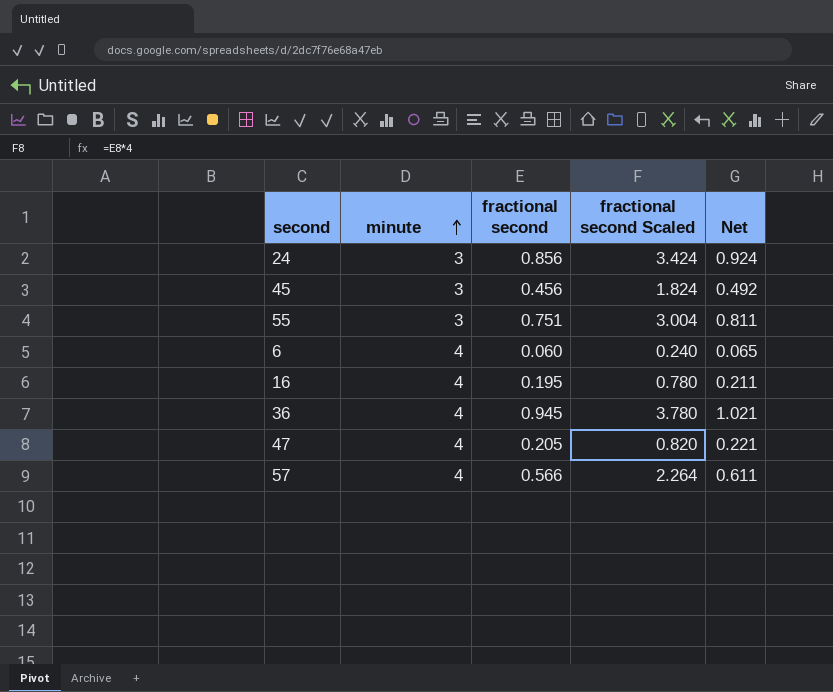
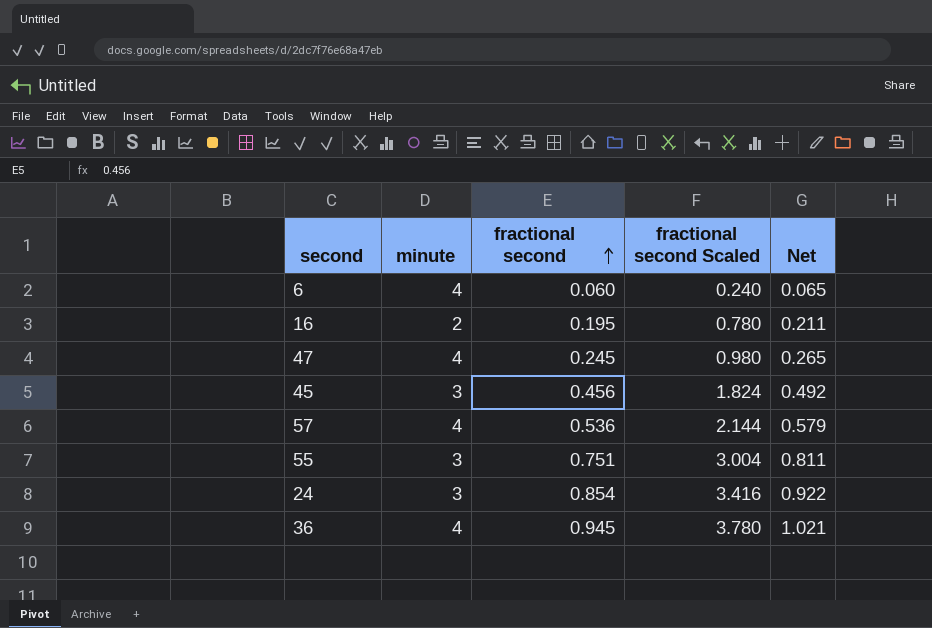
row order: minute ascending -> fractional second ascending
16 | minute: 4 -> 2
47 | fractional second: 0.205 -> 0.245
47 | fractional second Scaled: 0.820 -> 0.980
47 | Net: 0.221 -> 0.265
57 | fractional second: 0.566 -> 0.536
57 | fractional second Scaled: 2.264 -> 2.144
57 | Net: 0.611 -> 0.579
24 | fractional second: 0.856 -> 0.854
24 | fractional second Scaled: 3.424 -> 3.416
24 | Net: 0.924 -> 0.922

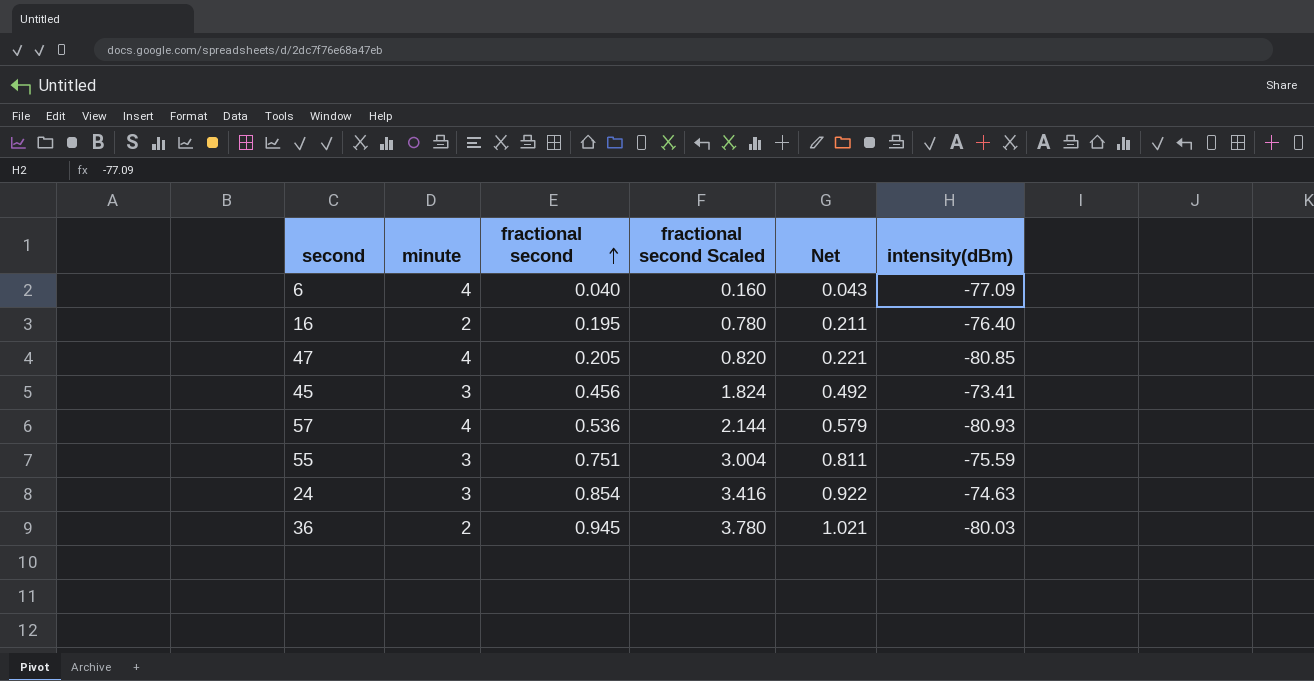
column intensity(dBm) | position: none -> 6
6 | fractional second: 0.060 -> 0.040
6 | fractional second Scaled: 0.240 -> 0.160
6 | Net: 0.065 -> 0.043
47 | fractional second: 0.245 -> 0.205
47 | fractional second Scaled: 0.980 -> 0.820
47 | Net: 0.265 -> 0.221
36 | minute: 4 -> 2

